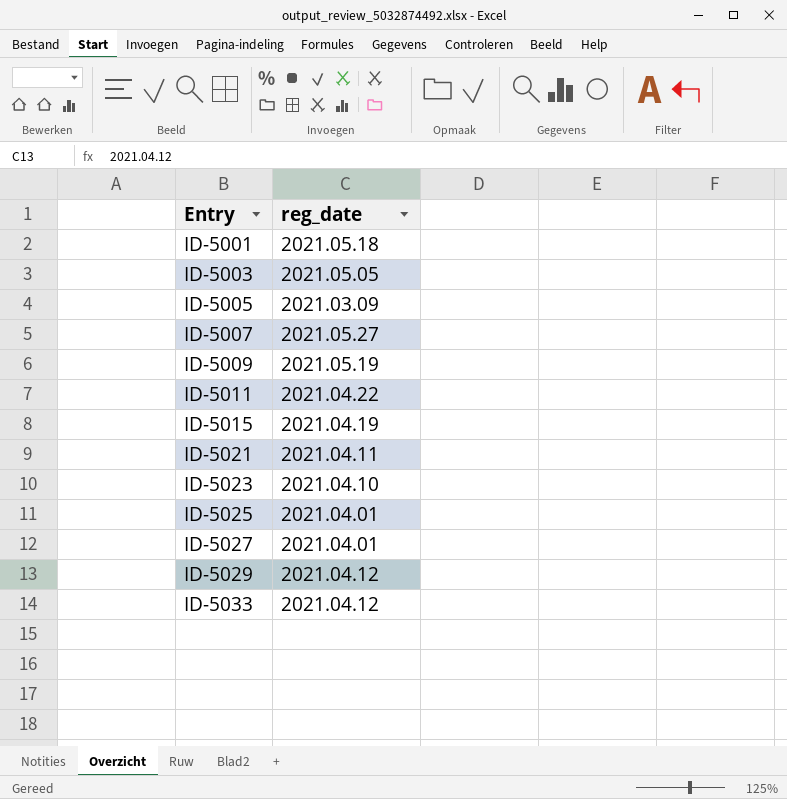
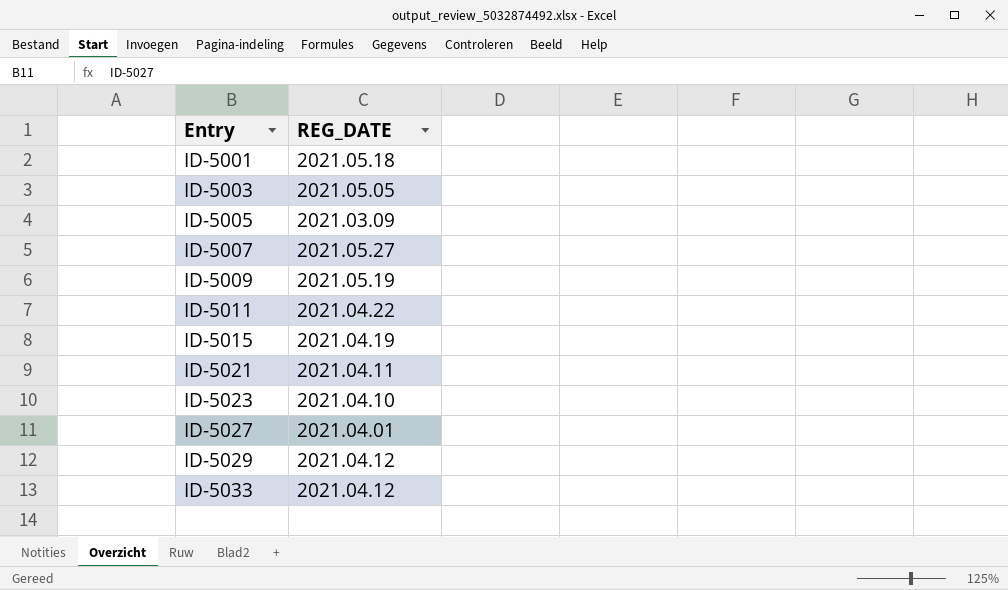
column name: reg_date -> REG_DATE
row ID-5025: 2021.04.01 -> none

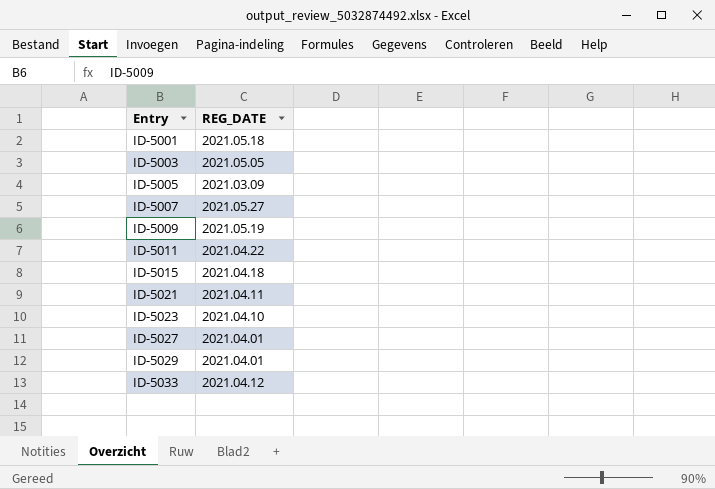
ID-5015 | REG_DATE: 2021.04.19 -> 2021.04.18
ID-5029 | REG_DATE: 2021.04.12 -> 2021.04.01

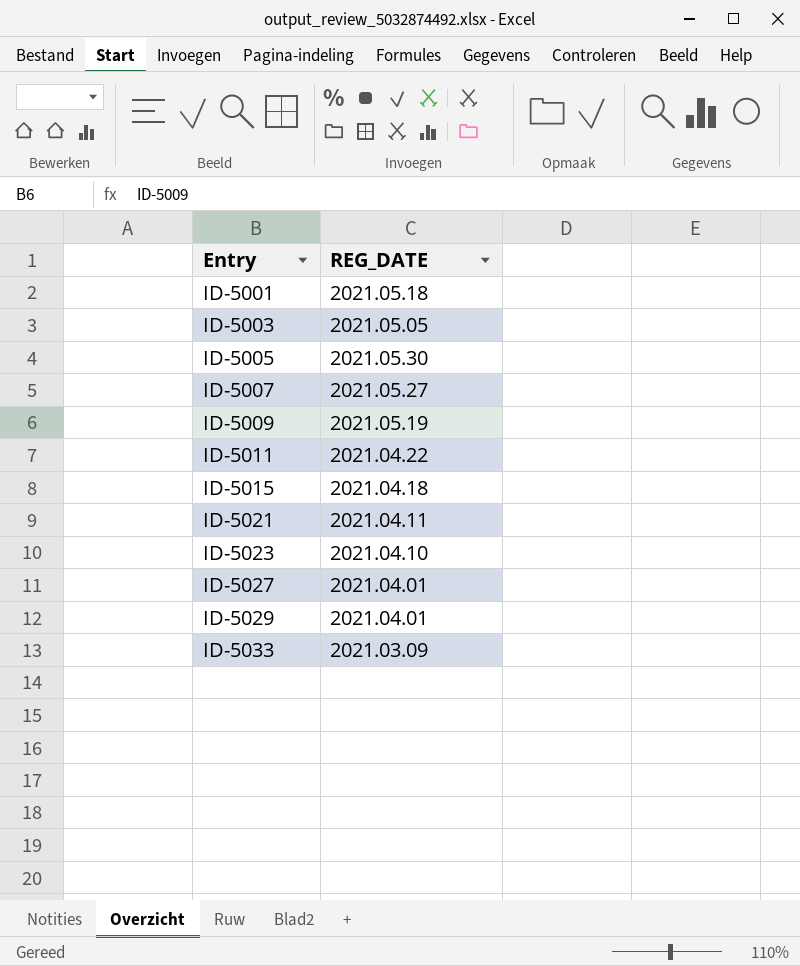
ID-5005 | REG_DATE: 2021.03.09 -> 2021.05.30
ID-5033 | REG_DATE: 2021.04.12 -> 2021.03.09

